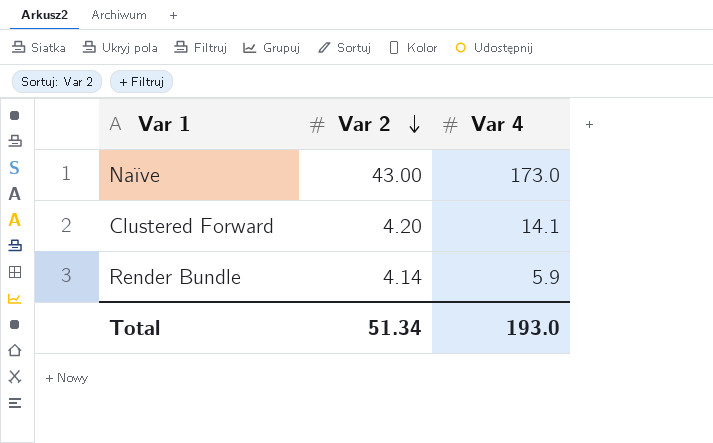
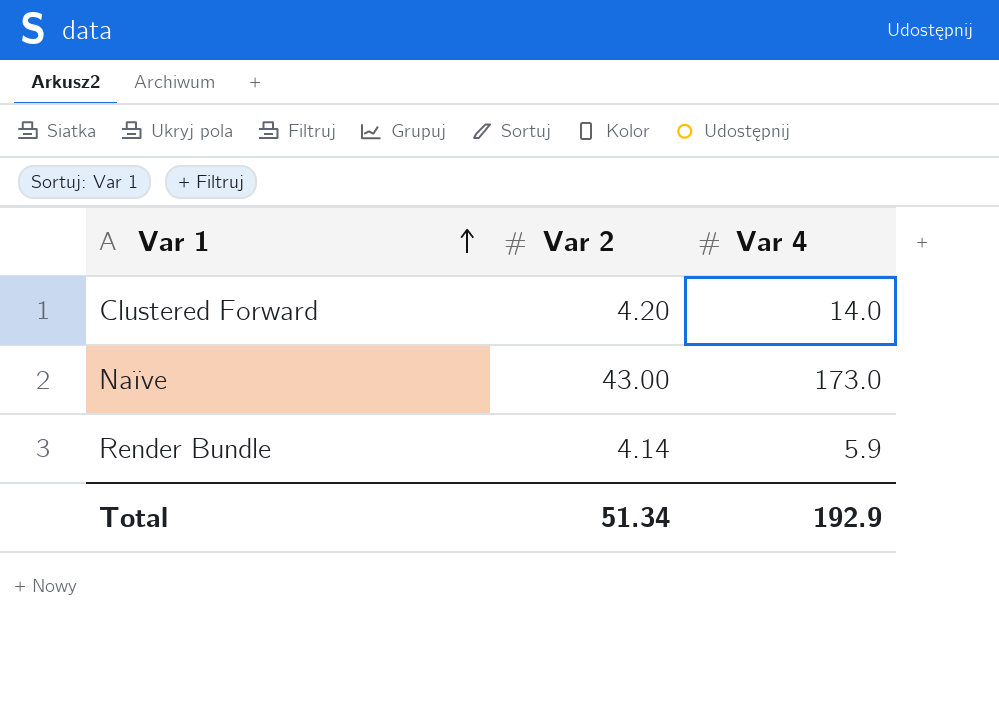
row order: Var 2 descending -> Var 1 ascending
Clustered Forward | Var 4: 14.1 -> 14.0
Total | Var 4: 193.0 -> 192.9

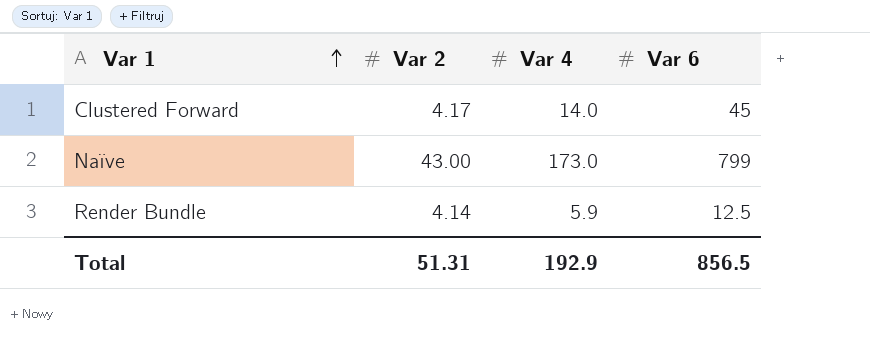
column Var 6 | position: none -> 4
Clustered Forward | Var 2: 4.20 -> 4.17
Total | Var 2: 51.34 -> 51.31

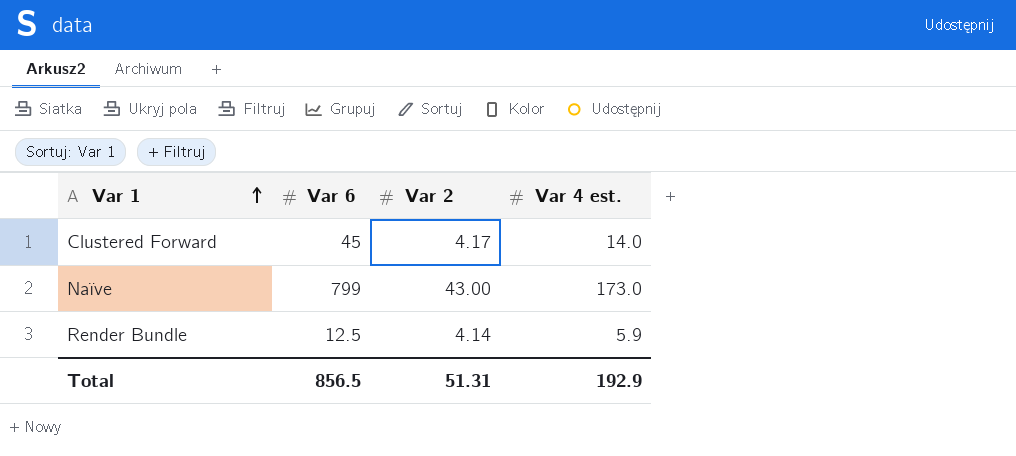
column Var 6 | position: 4 -> 2
column name: Var 4 -> Var 4 est.

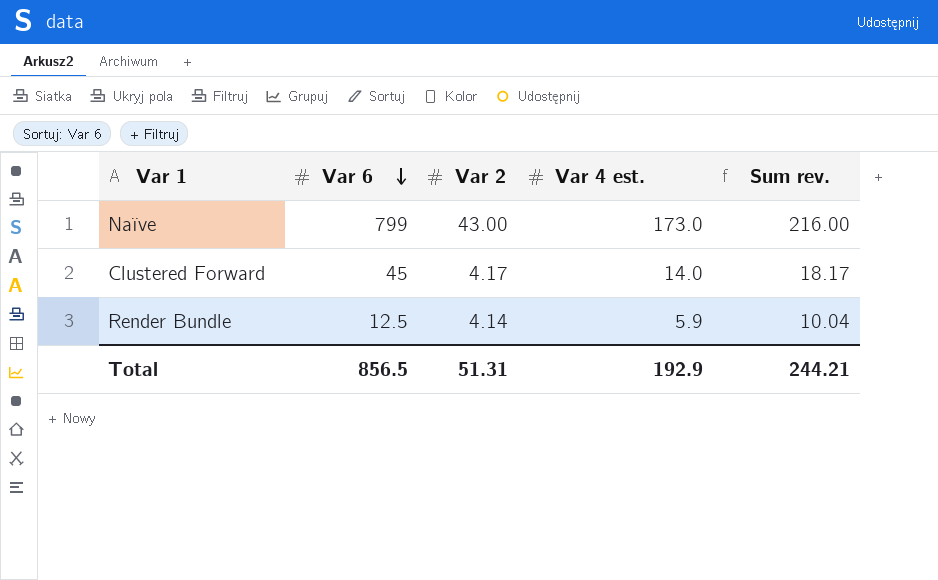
row order: Var 1 ascending -> Var 6 descending
column Sum rev. | formula: none -> [Var 2] + [Var 4 est.]

